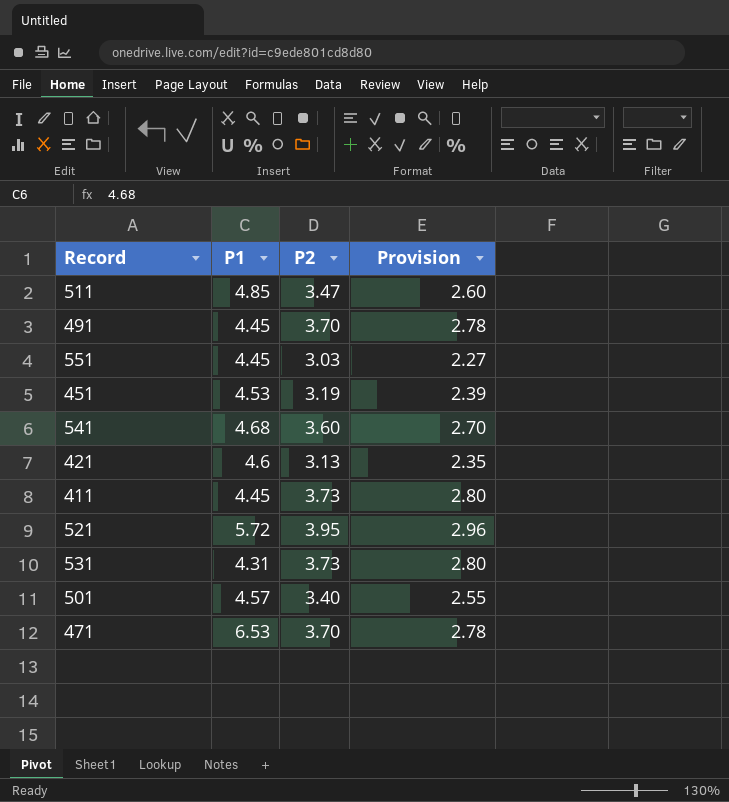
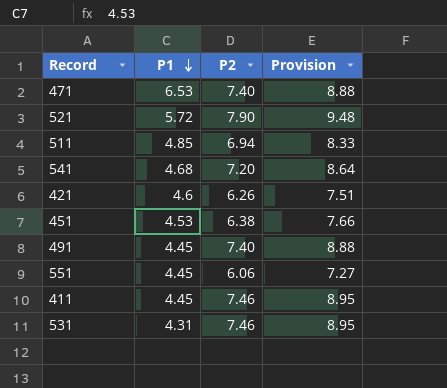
row order: none -> P1 descending
column Provision | formula: [P2] * 0.75 -> [P2] * 1.2
row 501: 4.57 | 3.40 | 2.55 -> none
471 | P2: 3.70 -> 7.40
521 | P2: 3.95 -> 7.90
511 | P2: 3.47 -> 6.94
541 | P2: 3.60 -> 7.20
421 | P2: 3.13 -> 6.26
451 | P2: 3.19 -> 6.38
491 | P2: 3.70 -> 7.40
551 | P2: 3.03 -> 6.06
411 | P2: 3.73 -> 7.46
531 | P2: 3.73 -> 7.46

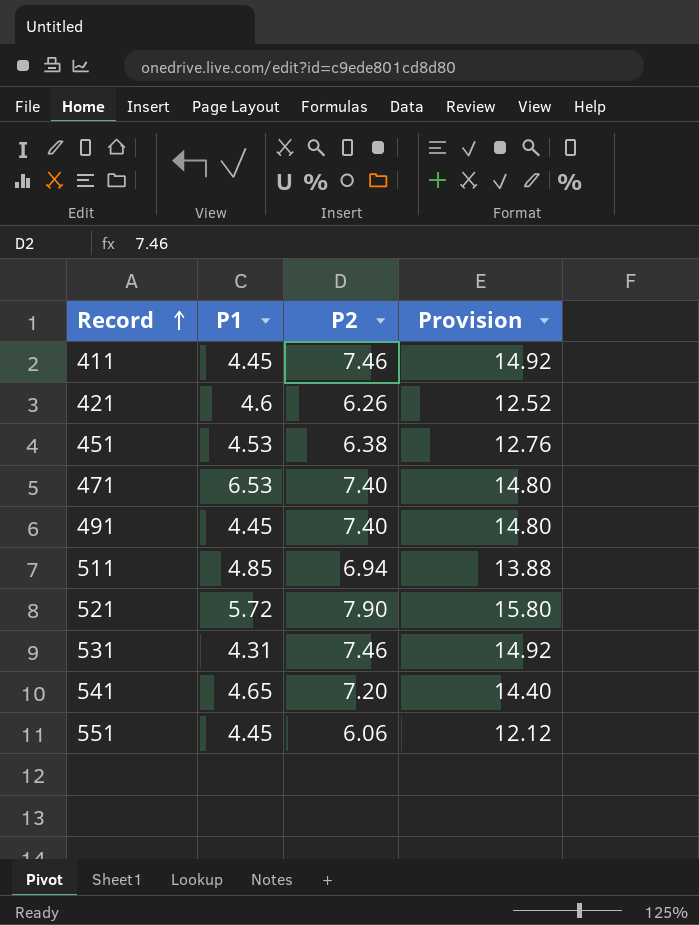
row order: P1 descending -> Record ascending
column Provision | formula: [P2] * 1.2 -> [P2] * 2
541 | P1: 4.68 -> 4.65

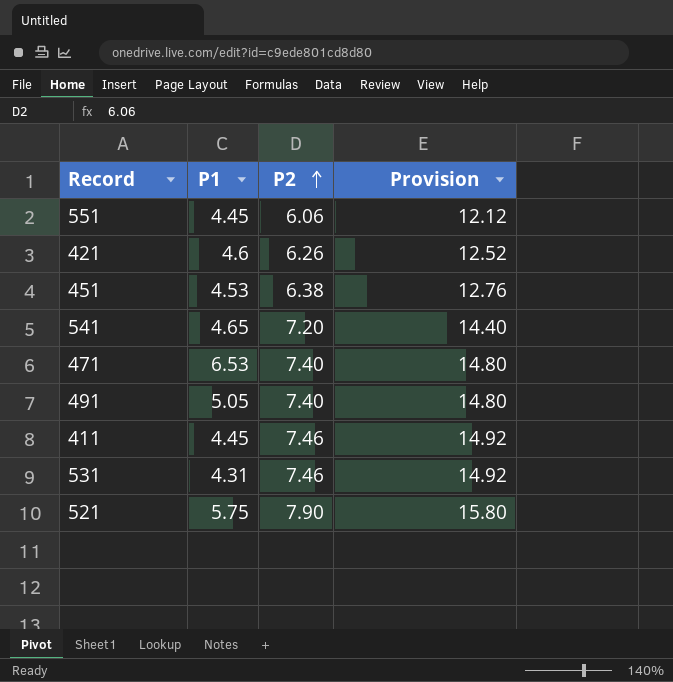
row order: Record ascending -> P2 ascending
row 511: 4.85 | 6.94 | 13.88 -> none
491 | P1: 4.45 -> 5.05
521 | P1: 5.72 -> 5.75

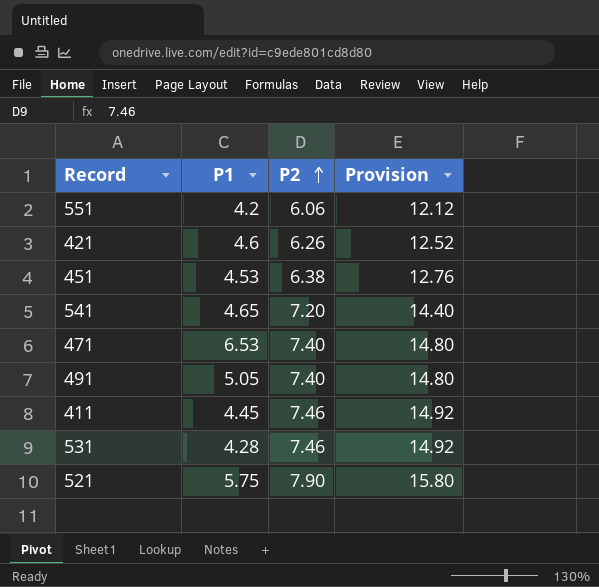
551 | P1: 4.45 -> 4.2
531 | P1: 4.31 -> 4.28

